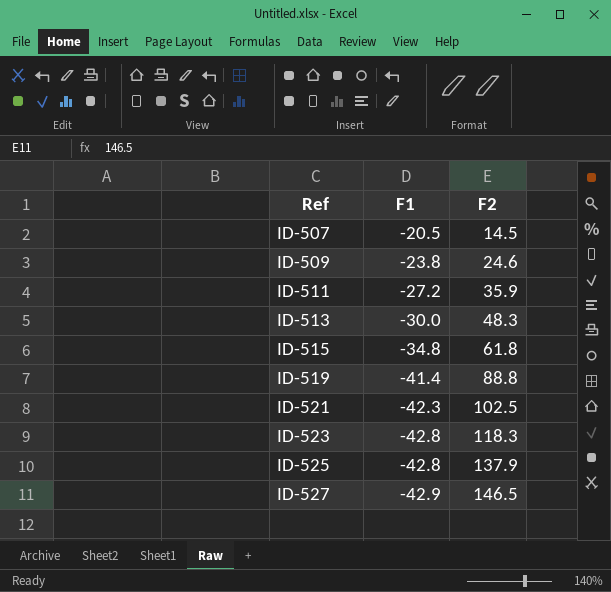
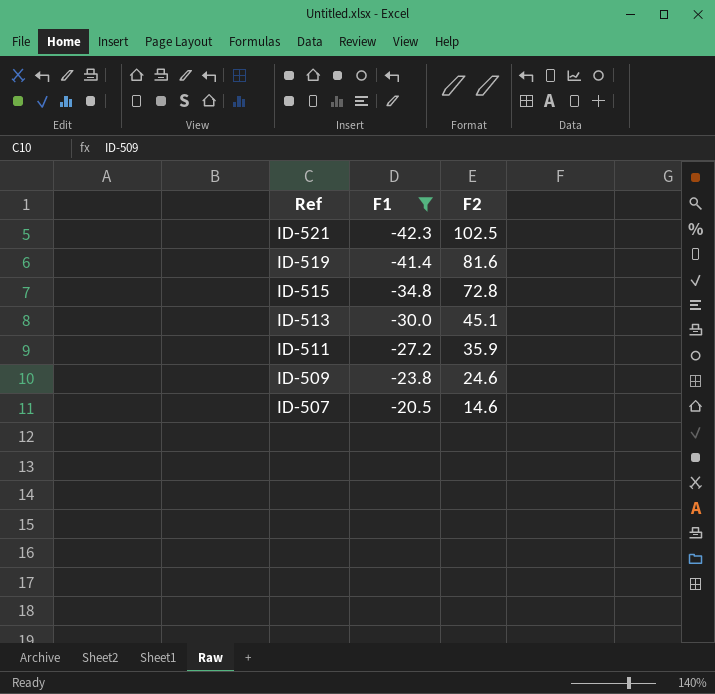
filter: none -> F1 >= -42.3
row order: Ref ascending -> Ref descending
ID-519 | F2: 88.8 -> 81.6
ID-515 | F2: 61.8 -> 72.8
ID-513 | F2: 48.3 -> 45.1
ID-507 | F2: 14.5 -> 14.6

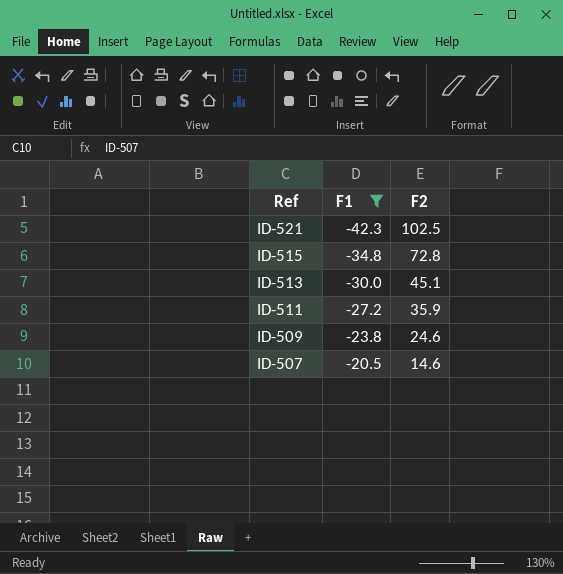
row ID-519: -41.4 | 81.6 -> none

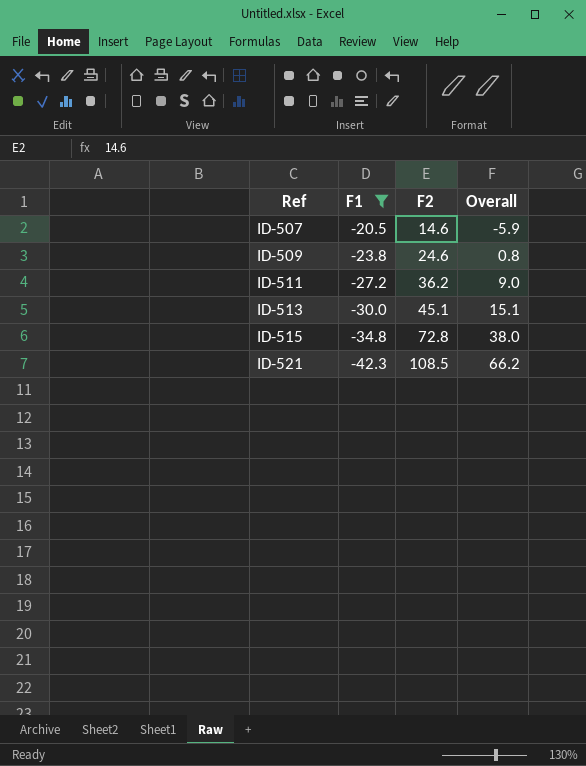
row order: Ref descending -> Ref ascending
column Overall | formula: none -> [F1] + [F2]
ID-511 | F2: 35.9 -> 36.2
ID-521 | F2: 102.5 -> 108.5

